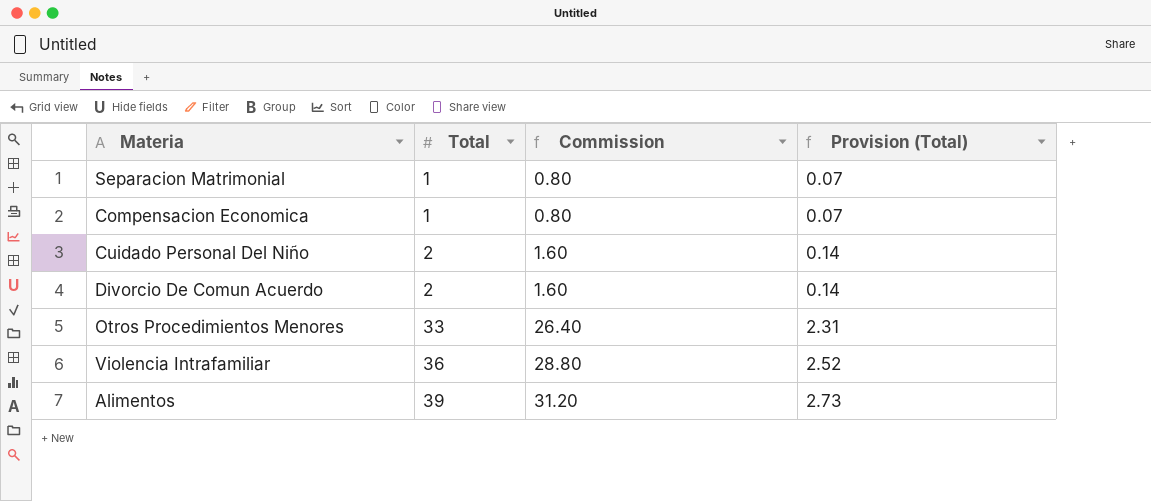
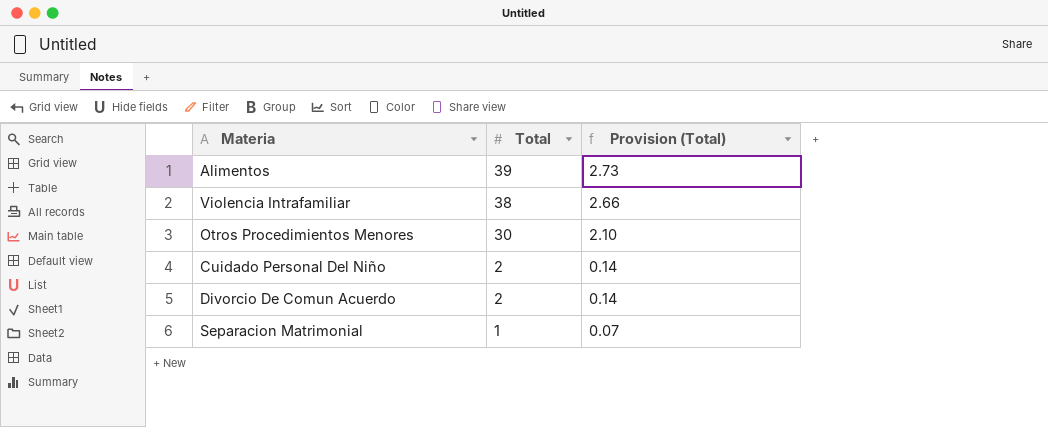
row order: Total ascending -> Total descending
column Commission | formula: [Total] * 0.8 -> none
row Compensacion Economica: 1 | 0.80 | 0.07 -> none
Violencia Intrafamiliar | Total: 36 -> 38
Violencia Intrafamiliar | Provision (Total): 2.52 -> 2.66
Otros Procedimientos Menores | Total: 33 -> 30
Otros Procedimientos Menores | Provision (Total): 2.31 -> 2.10

